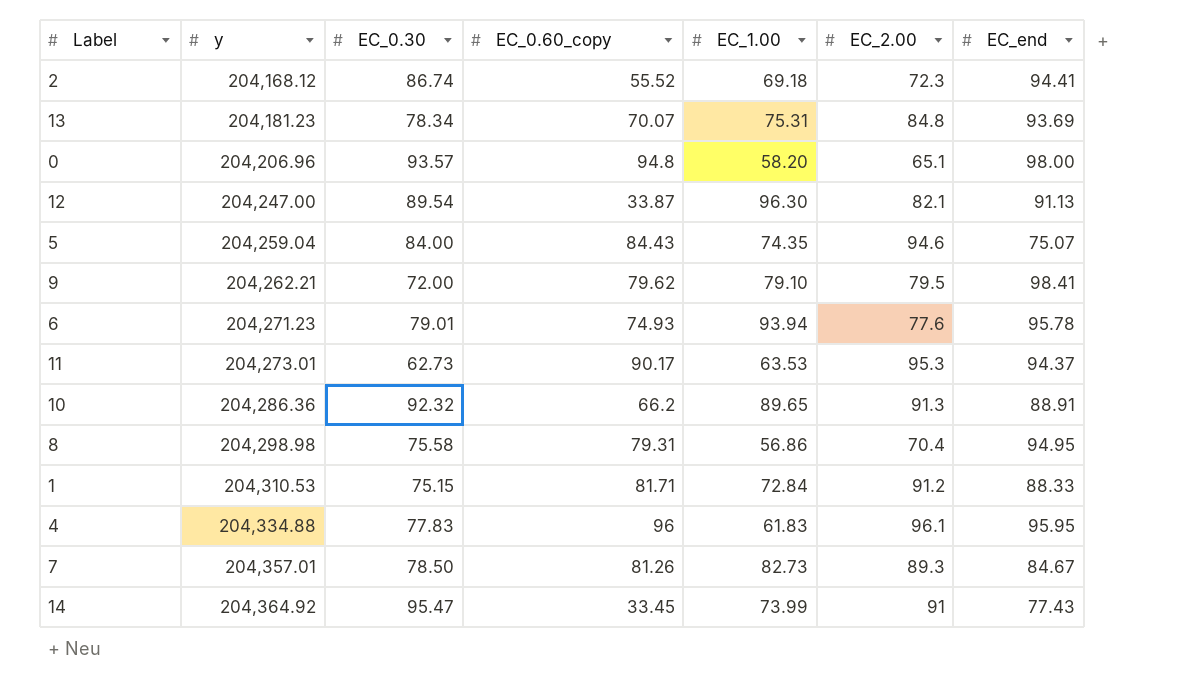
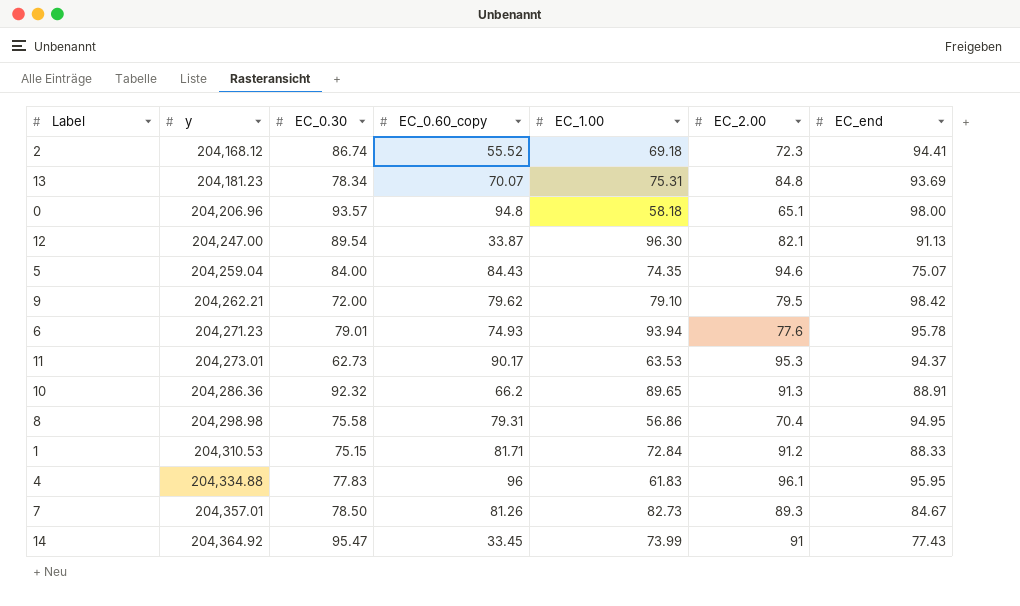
0 | EC_1.00: 58.20 -> 58.18
9 | EC_end: 98.41 -> 98.42

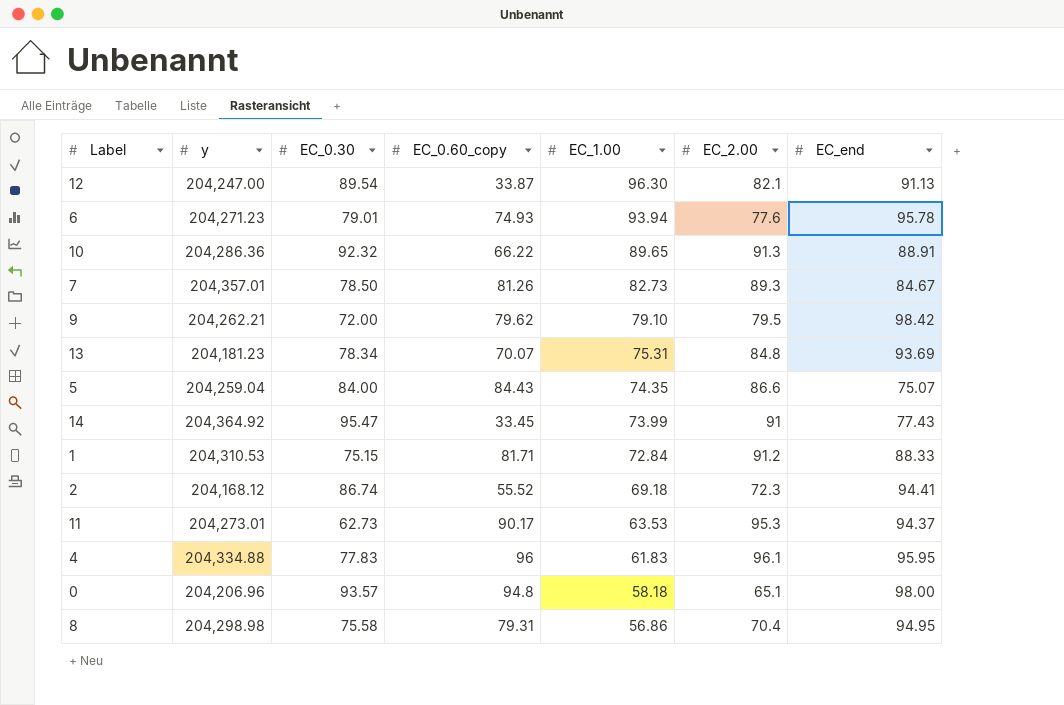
row order: y ascending -> EC_1.00 descending
10 | EC_0.60_copy: 66.2 -> 66.22
5 | EC_2.00: 94.6 -> 86.6

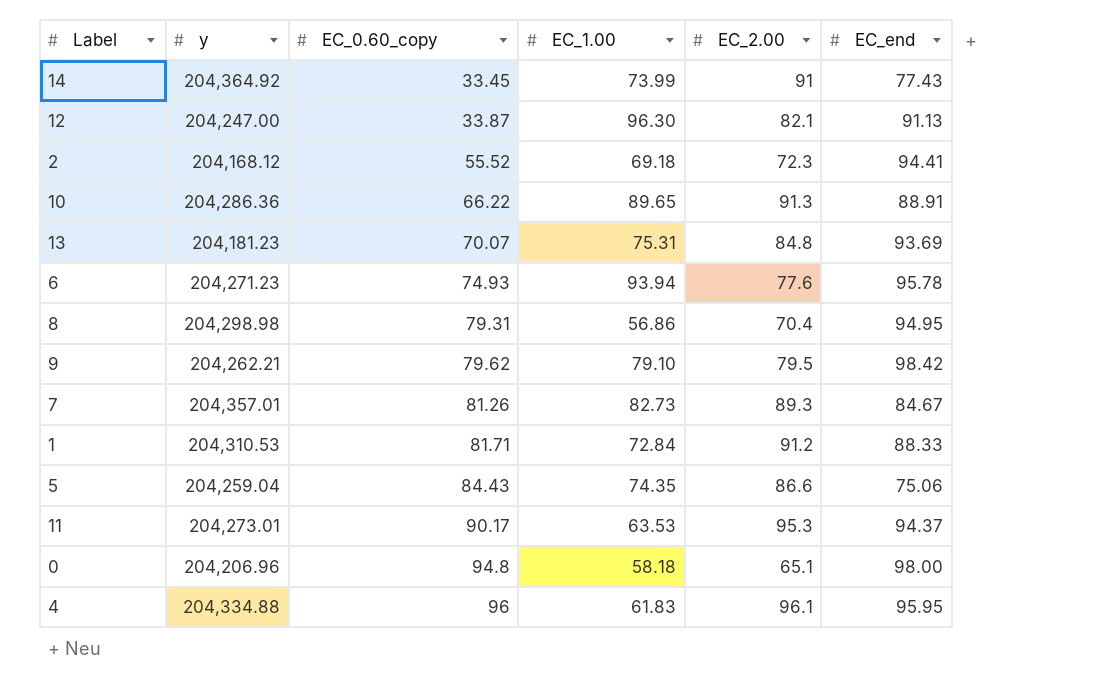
row order: EC_1.00 descending -> EC_0.60_copy ascending
column EC_0.30 | position: 3 -> none
5 | EC_end: 75.07 -> 75.06

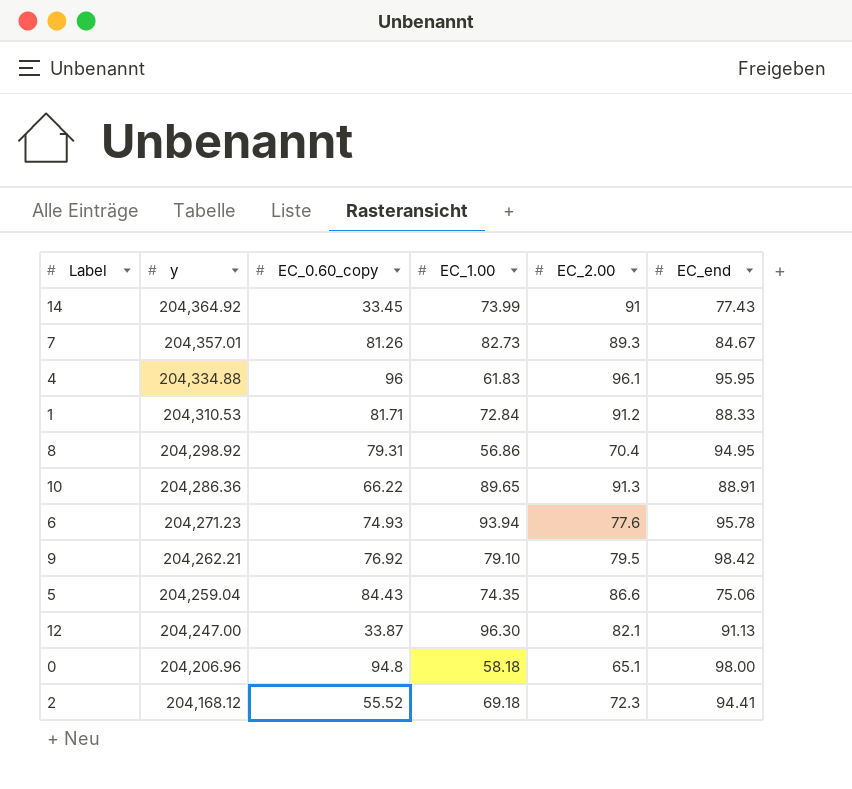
row order: EC_0.60_copy ascending -> y descending
row 13: 204,181.23 | 70.07 | 75.31 | 84.8 | 93.69 -> none
row 11: 204,273.01 | 90.17 | 63.53 | 95.3 | 94.37 -> none
8 | y: 204,298.98 -> 204,298.92
9 | EC_0.60_copy: 79.62 -> 76.92

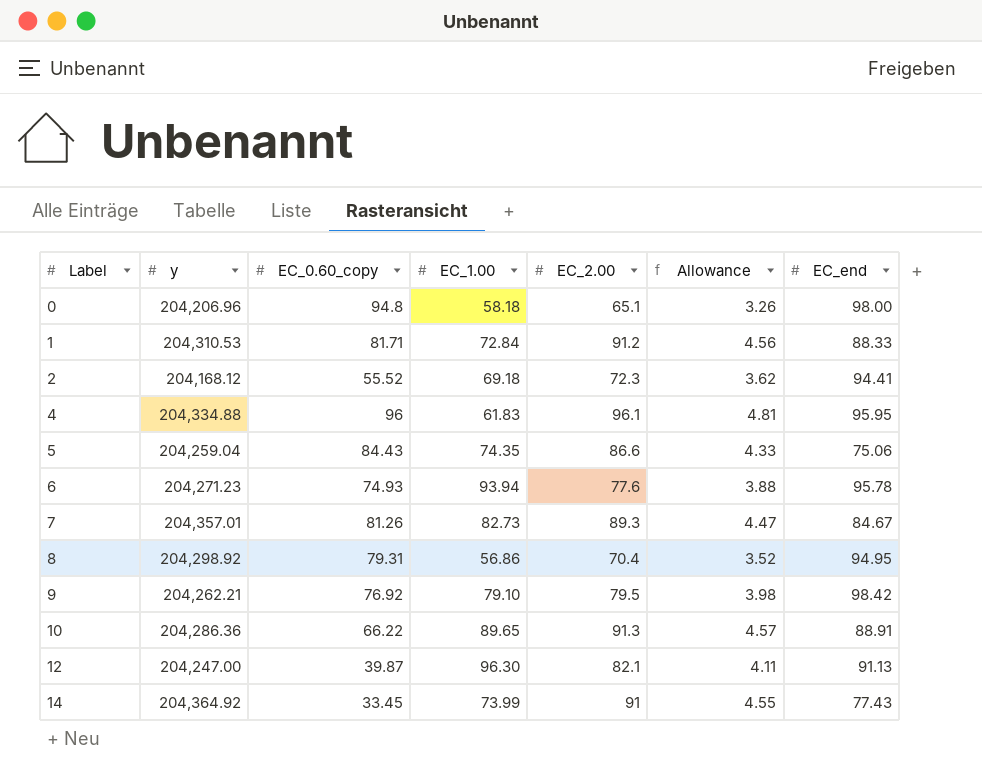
row order: y descending -> Label ascending
column Allowance | formula: none -> [EC_2.00] * 0.05
12 | EC_0.60_copy: 33.87 -> 39.87

